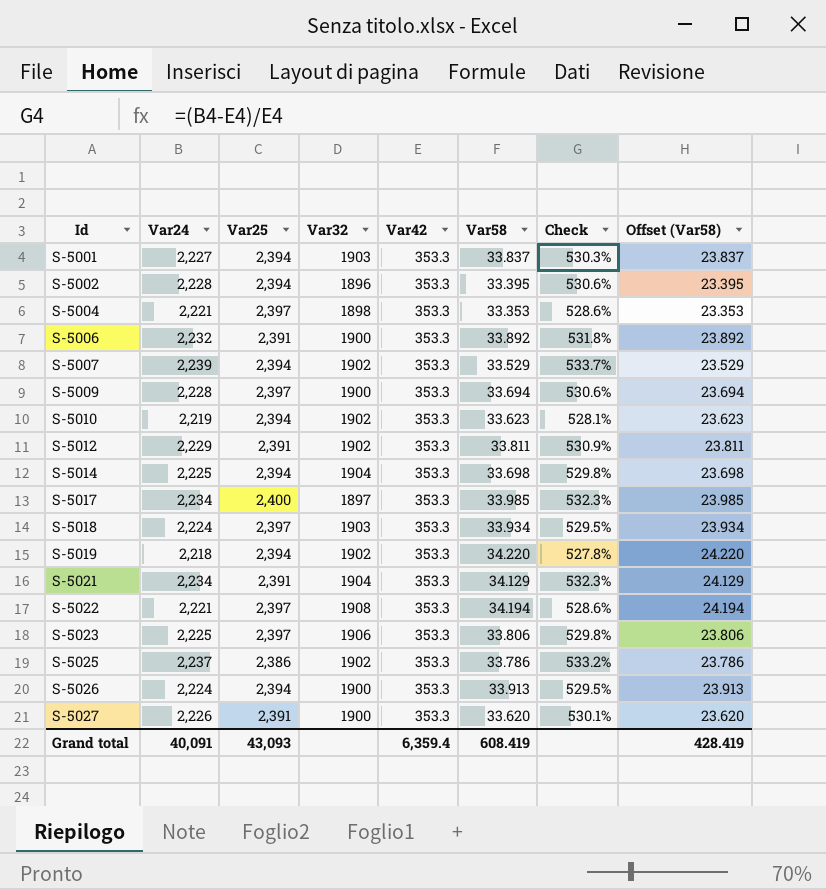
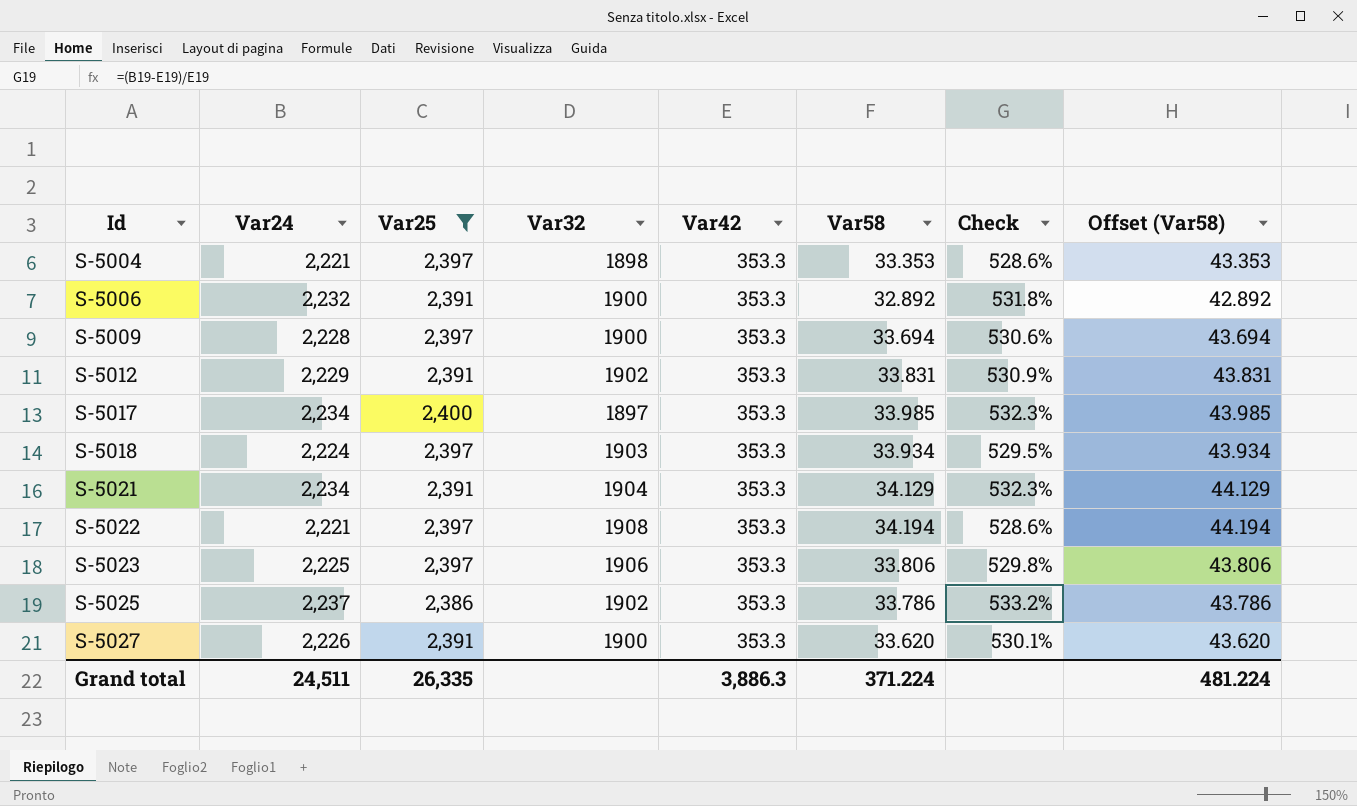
filter: none -> Var25 != 2,394
column Offset (Var58) | formula: [Var58] - 10 -> [Var58] + 10
S-5006 | Var58: 33.892 -> 32.892
S-5012 | Var58: 33.811 -> 33.831
Grand total | Var24: 40,091 -> 24,511
Grand total | Var25: 43,093 -> 26,335
Grand total | Var42: 6,359.4 -> 3,886.3
Grand total | Var58: 608.419 -> 371.224
Grand total | Offset (Var58): 428.419 -> 481.224

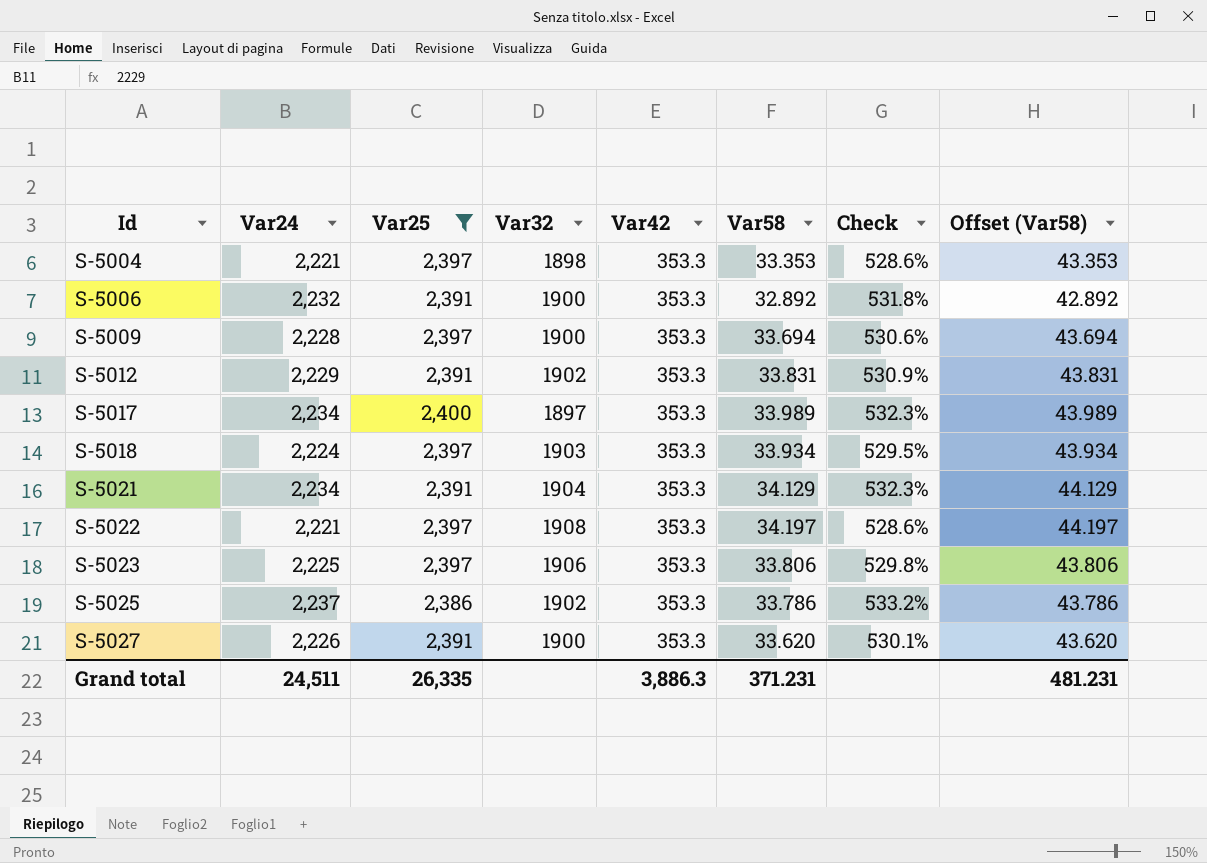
S-5017 | Var58: 33.985 -> 33.989
S-5017 | Offset (Var58): 43.985 -> 43.989
S-5022 | Var58: 34.194 -> 34.197
S-5022 | Offset (Var58): 44.194 -> 44.197
Grand total | Var58: 371.224 -> 371.231
Grand total | Offset (Var58): 481.224 -> 481.231

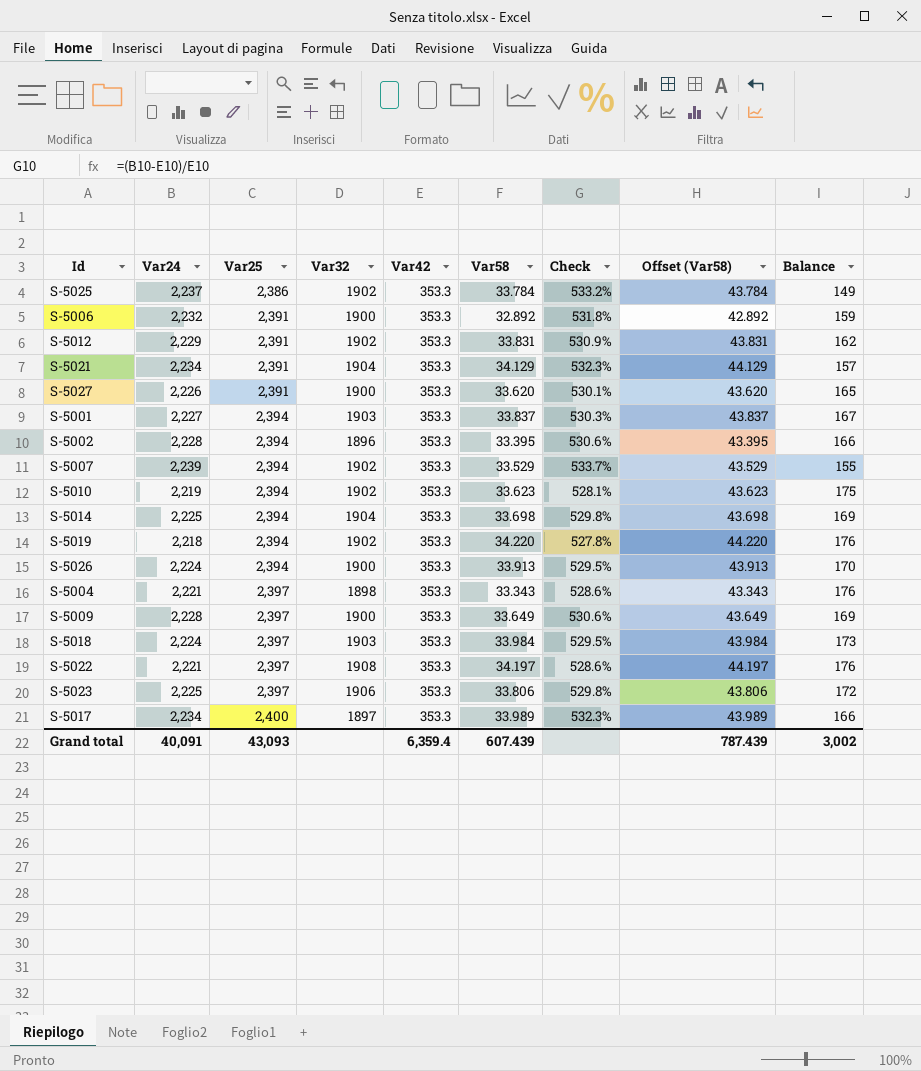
filter: Var25 != 2,394 -> none
row order: Id ascending -> Var25 ascending
column Balance | formula: none -> [Var25] - [Var24]
S-5025 | Var58: 33.786 -> 33.784
S-5025 | Offset (Var58): 43.786 -> 43.784
S-5004 | Var58: 33.353 -> 33.343
S-5004 | Offset (Var58): 43.353 -> 43.343
S-5009 | Var58: 33.694 -> 33.649
S-5009 | Offset (Var58): 43.694 -> 43.649
S-5018 | Var58: 33.934 -> 33.984
S-5018 | Offset (Var58): 43.934 -> 43.984
Grand total | Var24: 24,511 -> 40,091
Grand total | Var25: 26,335 -> 43,093
Grand total | Var42: 3,886.3 -> 6,359.4
Grand total | Var58: 371.231 -> 607.439
Grand total | Offset (Var58): 481.231 -> 787.439

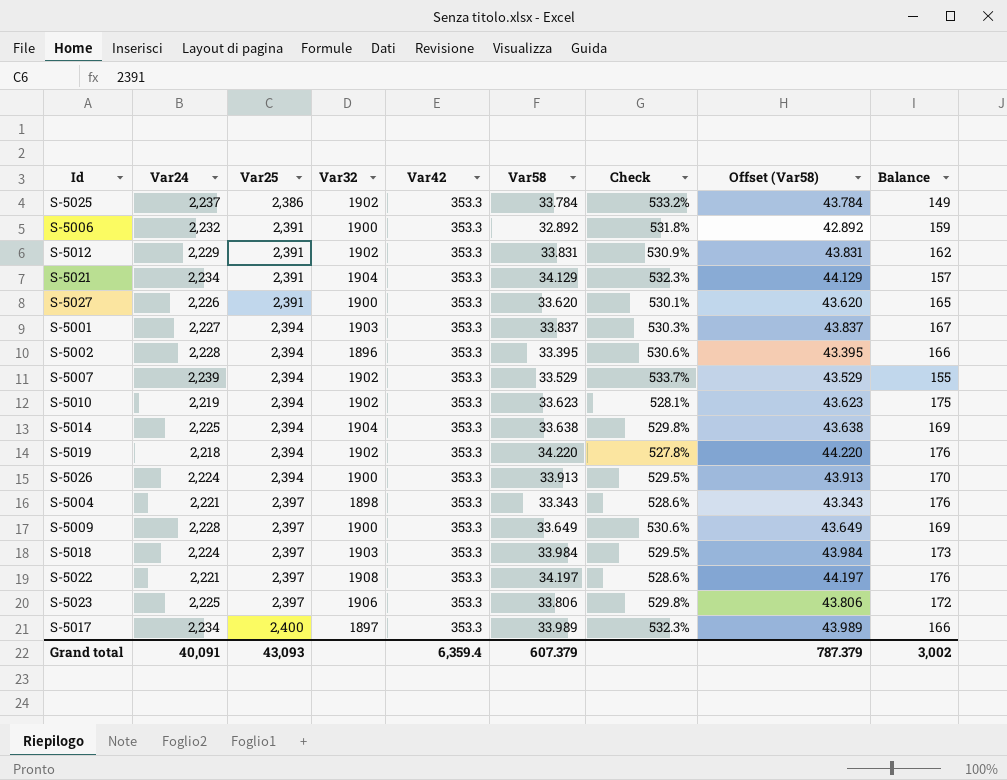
S-5014 | Var58: 33.698 -> 33.638
S-5014 | Offset (Var58): 43.698 -> 43.638
Grand total | Var58: 607.439 -> 607.379
Grand total | Offset (Var58): 787.439 -> 787.379

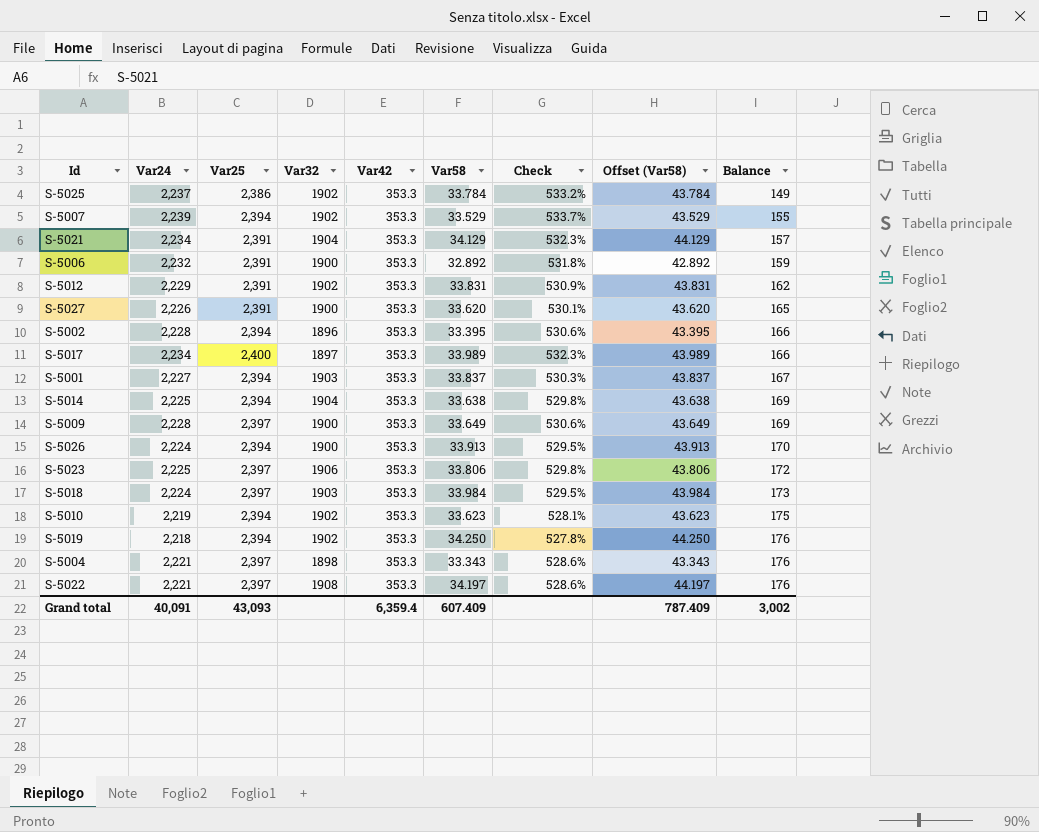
row order: Var25 ascending -> Balance ascending
S-5019 | Var58: 34.220 -> 34.250
S-5019 | Offset (Var58): 44.220 -> 44.250
Grand total | Var58: 607.379 -> 607.409
Grand total | Offset (Var58): 787.379 -> 787.409

